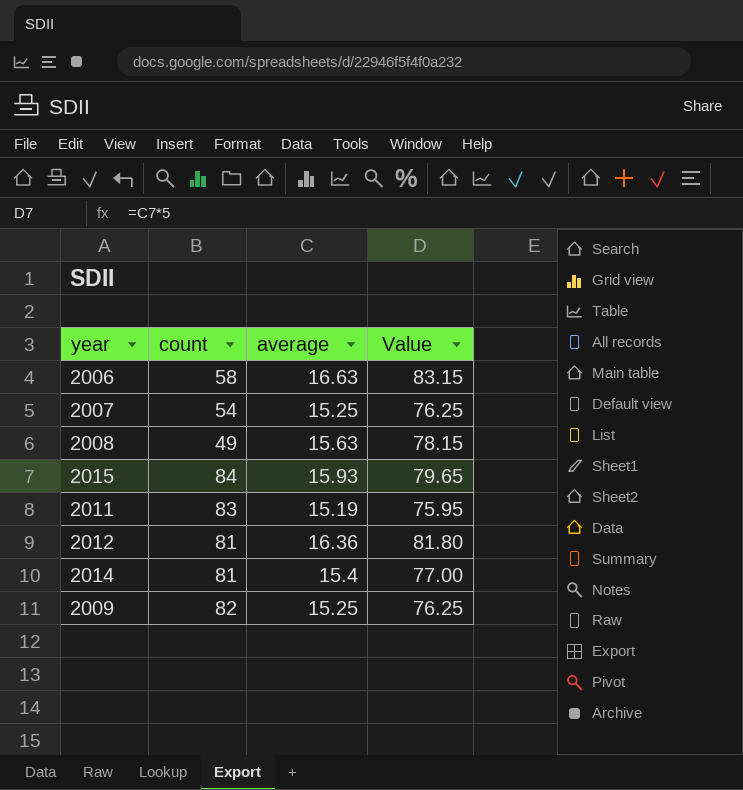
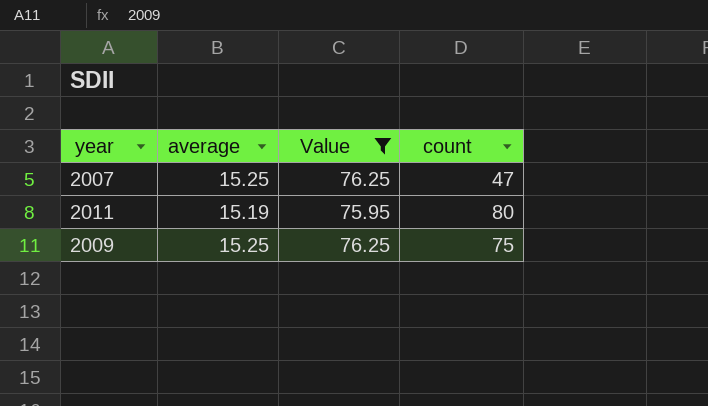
filter: none -> Value <= 76.25
column count | position: 2 -> 4
2007 | count: 54 -> 47
2011 | count: 83 -> 80
2009 | count: 82 -> 75

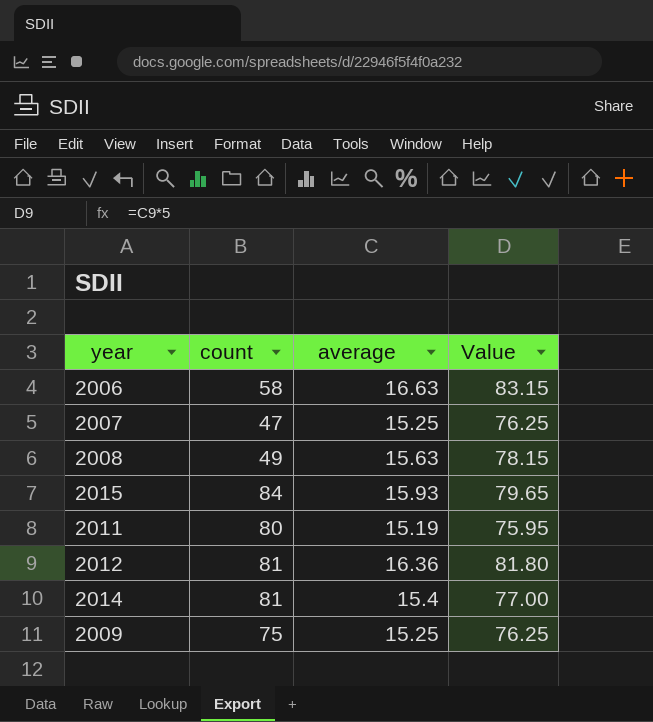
filter: Value <= 76.25 -> none
column count | position: 4 -> 2

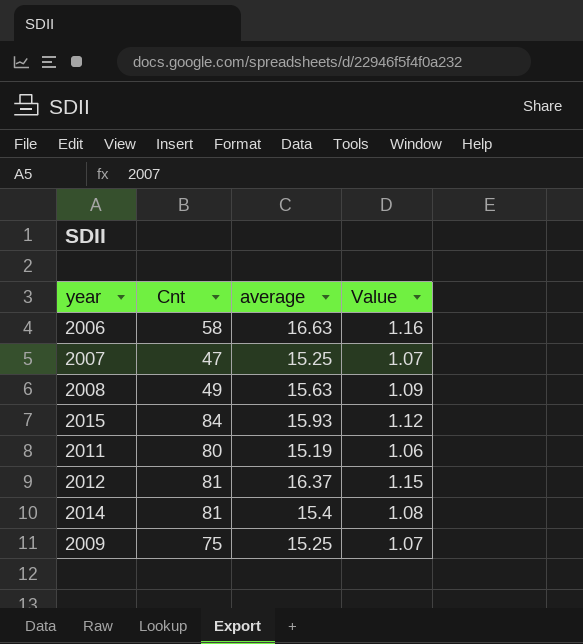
column name: count -> Cnt
column Value | formula: [average] * 5 -> [average] * 0.07
2012 | average: 16.36 -> 16.37

